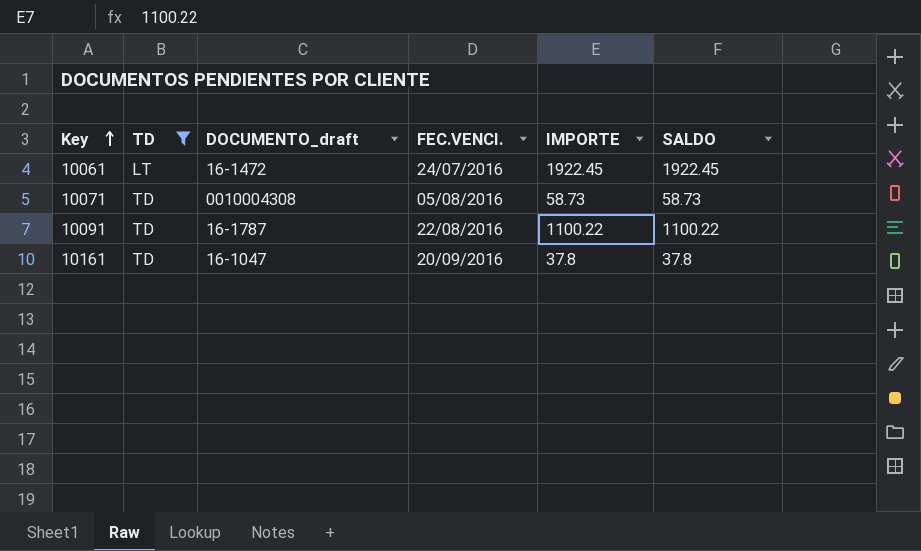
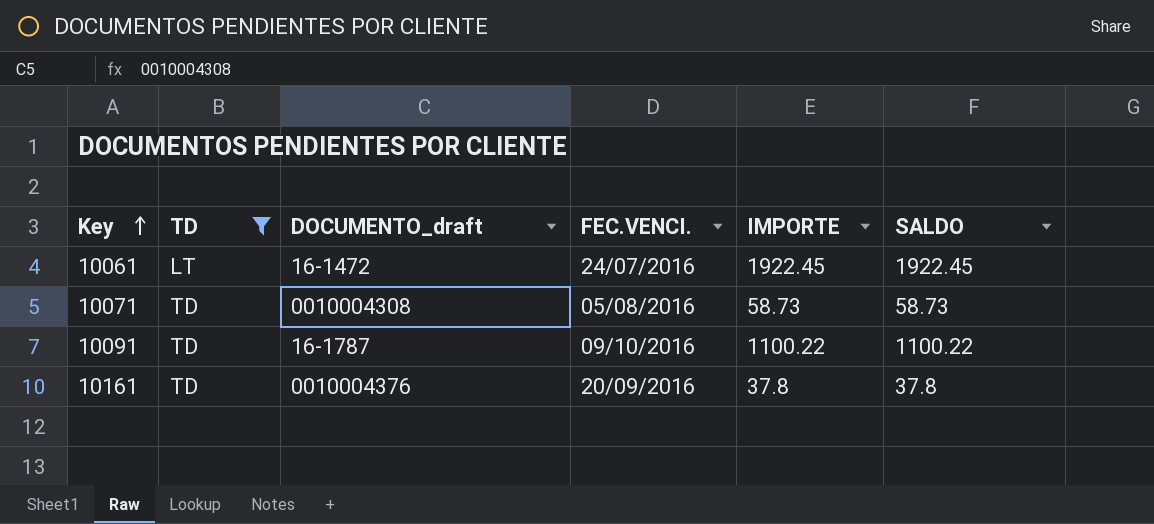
10091 | FEC.VENCI.: 22/08/2016 -> 09/10/2016
10161 | DOCUMENTO_draft: 16-1047 -> 0010004376

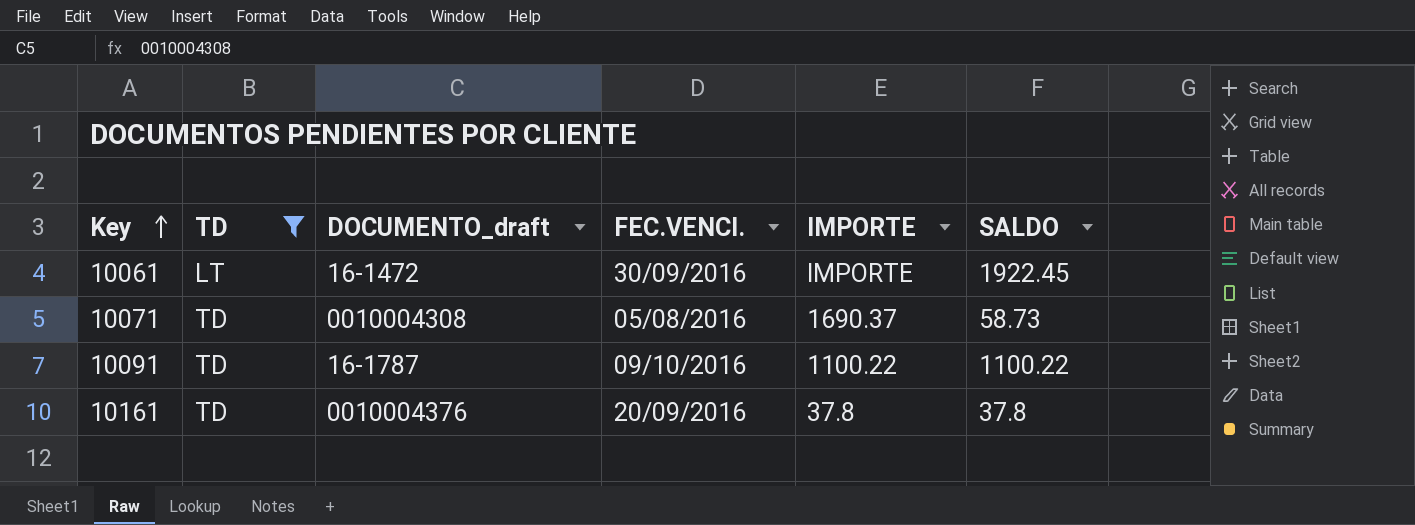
10061 | FEC.VENCI.: 24/07/2016 -> 30/09/2016
10061 | IMPORTE: 1922.45 -> IMPORTE
10071 | IMPORTE: 58.73 -> 1690.37

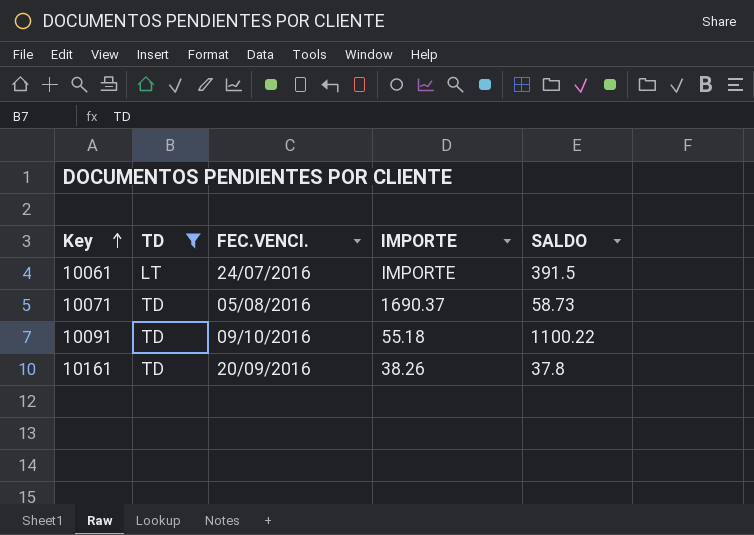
column DOCUMENTO_draft | position: 3 -> none
10061 | FEC.VENCI.: 30/09/2016 -> 24/07/2016
10061 | SALDO: 1922.45 -> 391.5
10091 | IMPORTE: 1100.22 -> 55.18
10161 | IMPORTE: 37.8 -> 38.26

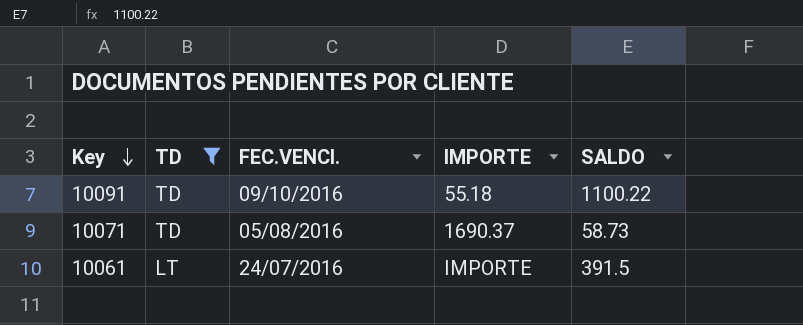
row order: Key ascending -> Key descending
row 10161: TD | 20/09/2016 | 38.26 | 37.8 -> none

